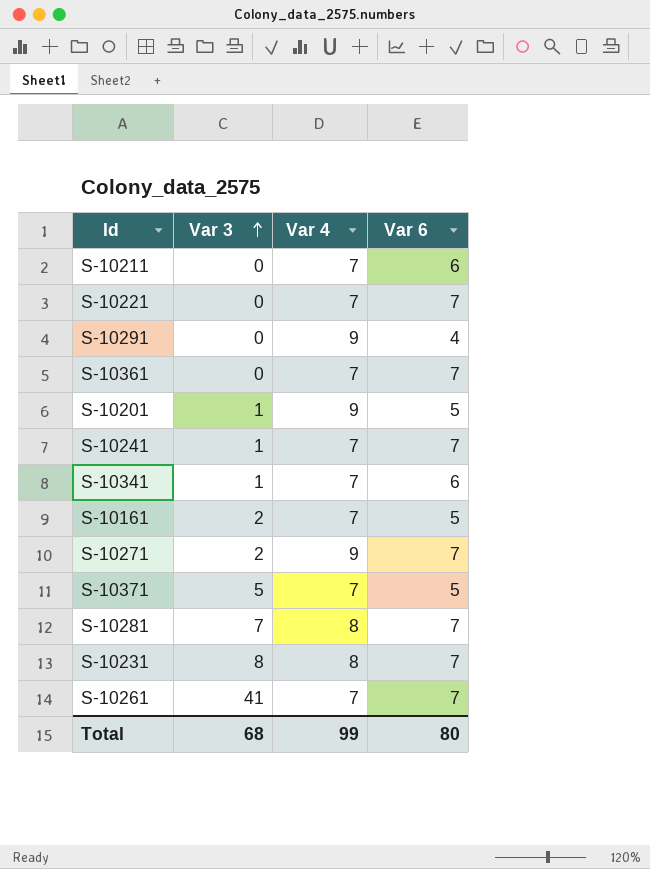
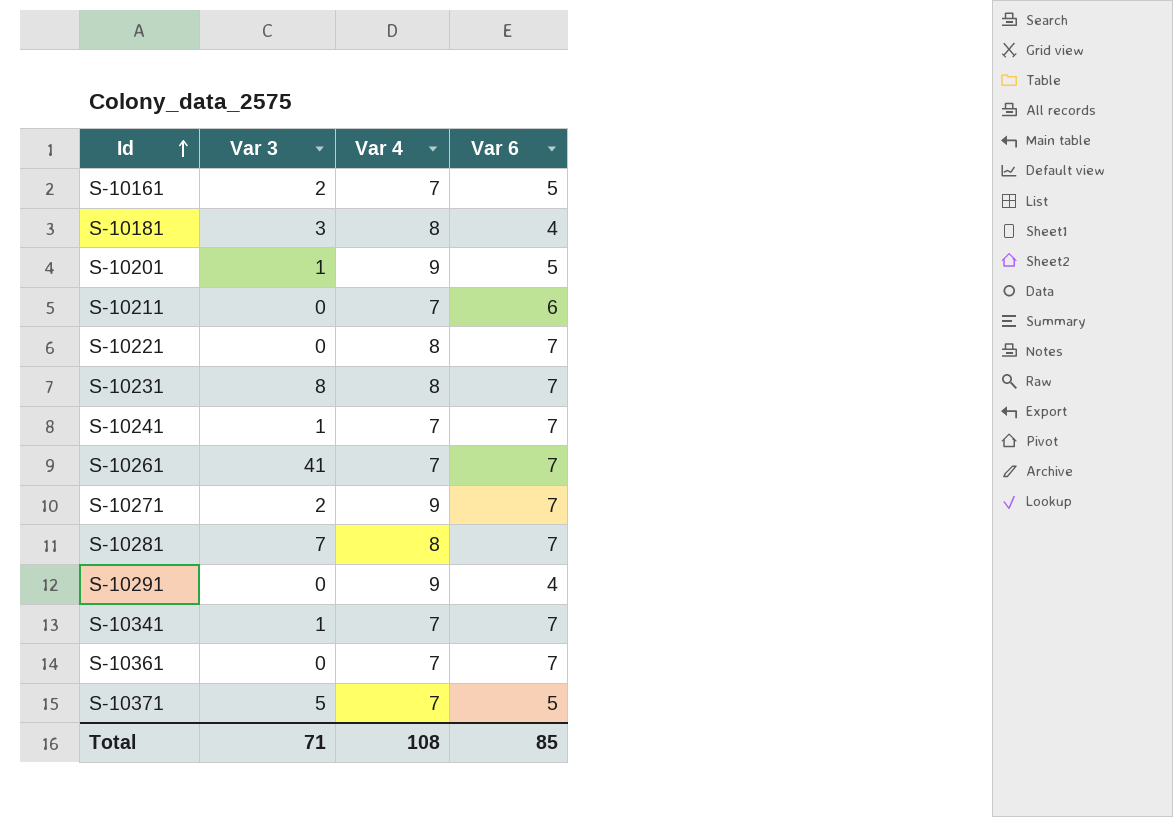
row order: Var 3 ascending -> Id ascending
row S-10181: none -> 3 | 8 | 4
S-10221 | Var 4: 7 -> 8
S-10341 | Var 6: 6 -> 7
Total | Var 3: 68 -> 71
Total | Var 4: 99 -> 108
Total | Var 6: 80 -> 85

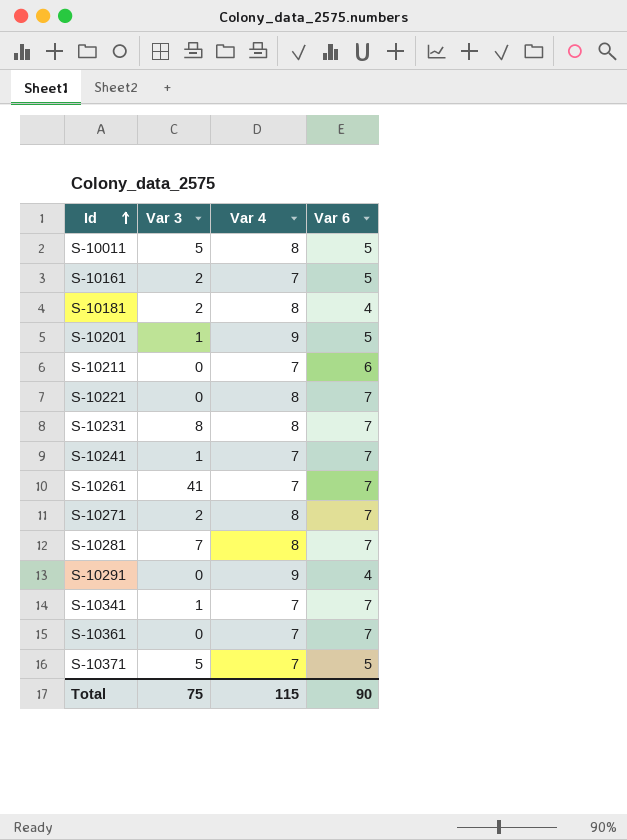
row S-10011: none -> 5 | 8 | 5
S-10181 | Var 3: 3 -> 2
S-10271 | Var 4: 9 -> 8
Total | Var 3: 71 -> 75
Total | Var 4: 108 -> 115
Total | Var 6: 85 -> 90

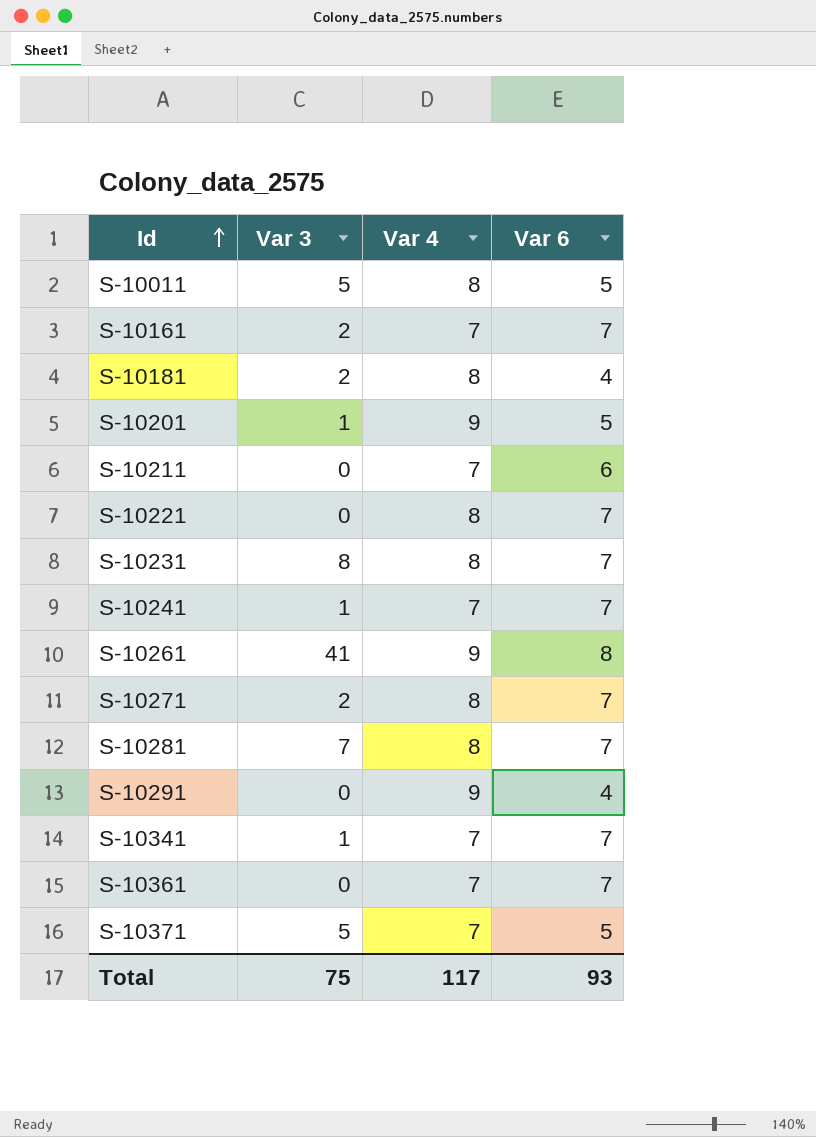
S-10161 | Var 6: 5 -> 7
S-10261 | Var 4: 7 -> 9
S-10261 | Var 6: 7 -> 8
Total | Var 4: 115 -> 117
Total | Var 6: 90 -> 93

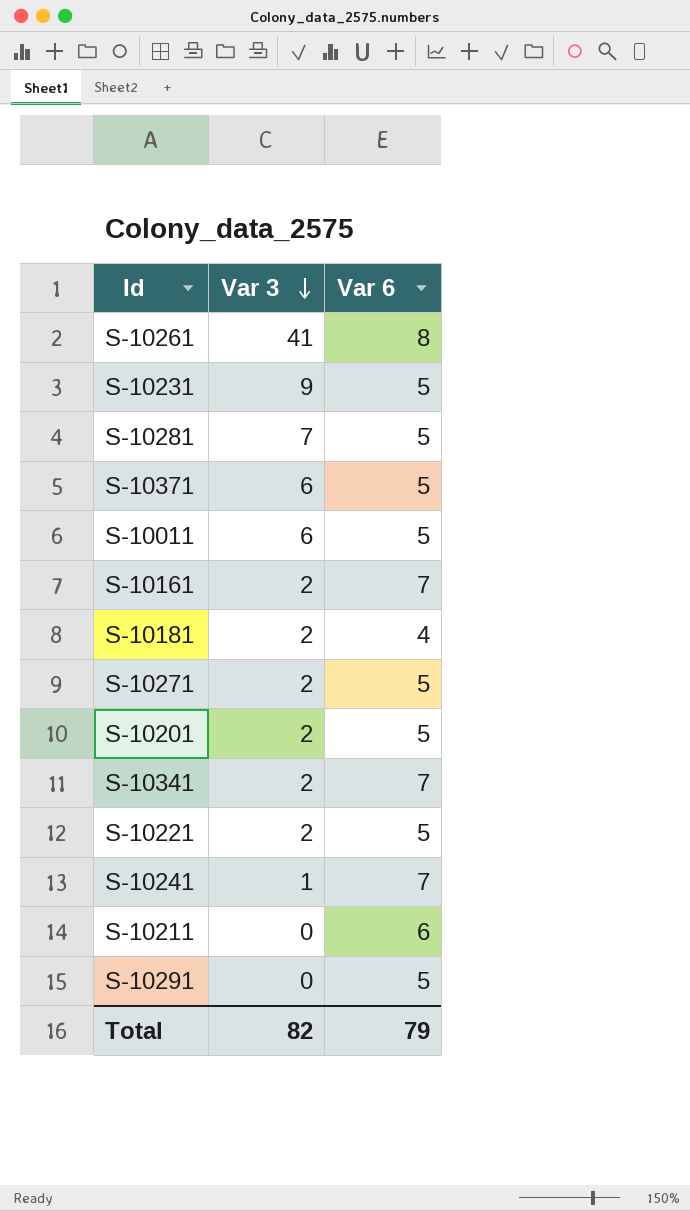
row order: Id ascending -> Var 3 descending
column Var 4 | position: 3 -> none
row S-10361: 0 | 7 | 7 -> none
S-10231 | Var 3: 8 -> 9
S-10231 | Var 6: 7 -> 5
S-10281 | Var 6: 7 -> 5
S-10371 | Var 3: 5 -> 6
S-10011 | Var 3: 5 -> 6
S-10271 | Var 6: 7 -> 5
S-10201 | Var 3: 1 -> 2
S-10341 | Var 3: 1 -> 2
S-10221 | Var 3: 0 -> 2
S-10221 | Var 6: 7 -> 5
S-10291 | Var 6: 4 -> 5
Total | Var 3: 75 -> 82
Total | Var 6: 93 -> 79

